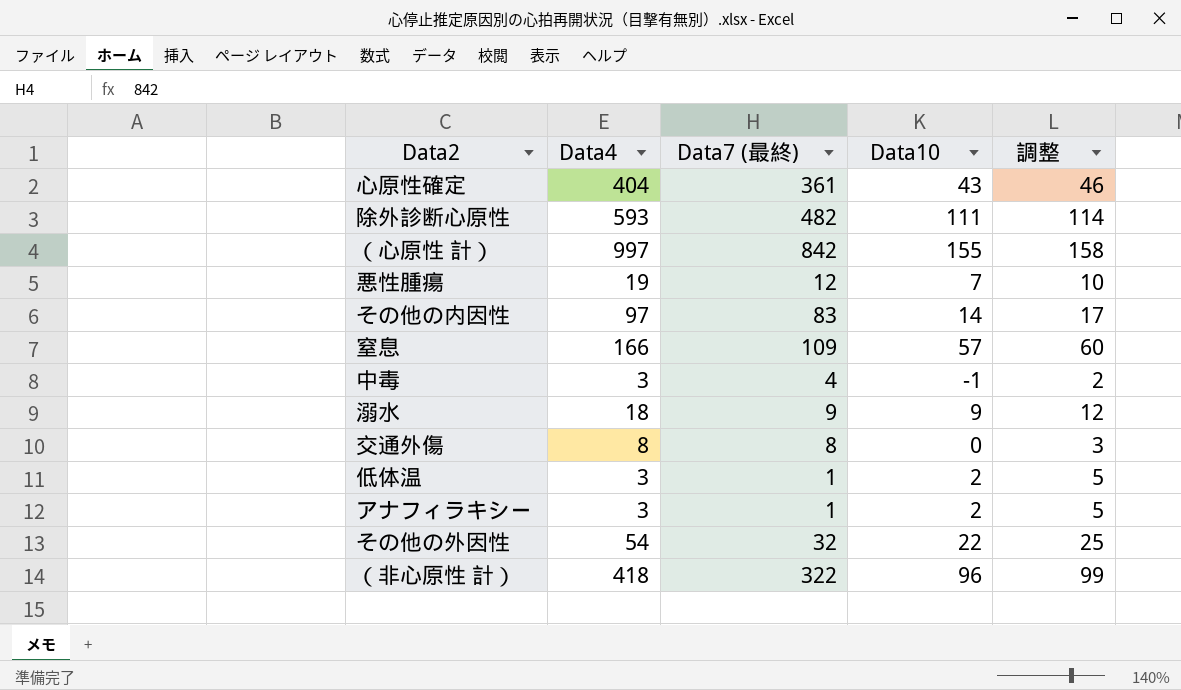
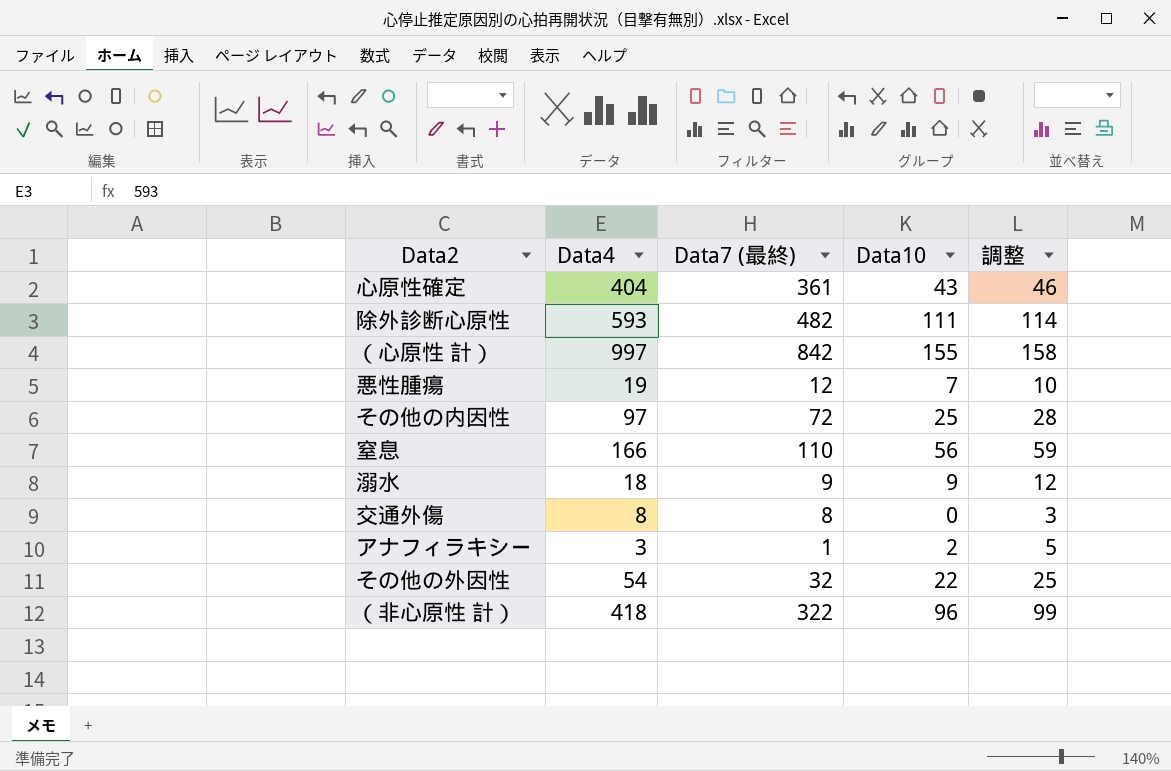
row 中毒: 3 | 4 | -1 | 2 -> none
row 低体温: 3 | 1 | 2 | 5 -> none
その他の内因性 | Data7 (最終): 83 -> 72
その他の内因性 | Data10: 14 -> 25
その他の内因性 | 調整: 17 -> 28
窒息 | Data7 (最終): 109 -> 110
窒息 | Data10: 57 -> 56
窒息 | 調整: 60 -> 59

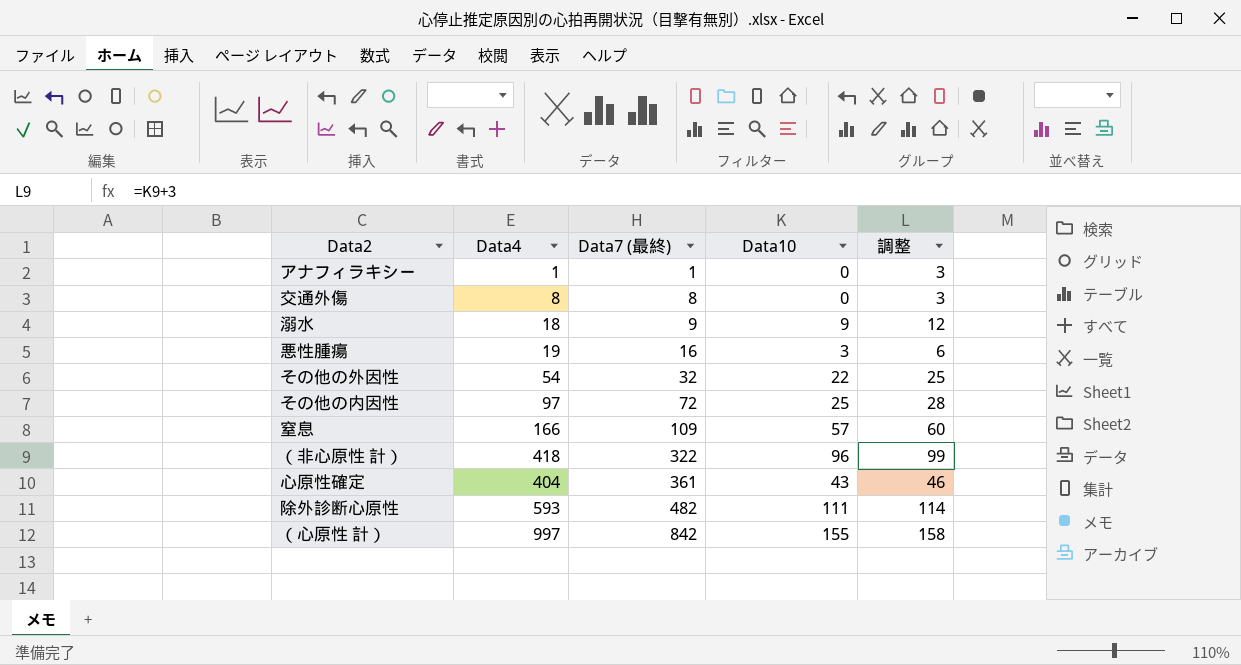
row order: none -> Data7 (最終) ascending
アナフィラキシー | Data4: 3 -> 1
アナフィラキシー | Data10: 2 -> 0
アナフィラキシー | 調整: 5 -> 3
悪性腫瘍 | Data7 (最終): 12 -> 16
悪性腫瘍 | Data10: 7 -> 3
悪性腫瘍 | 調整: 10 -> 6
窒息 | Data7 (最終): 110 -> 109
窒息 | Data10: 56 -> 57
窒息 | 調整: 59 -> 60

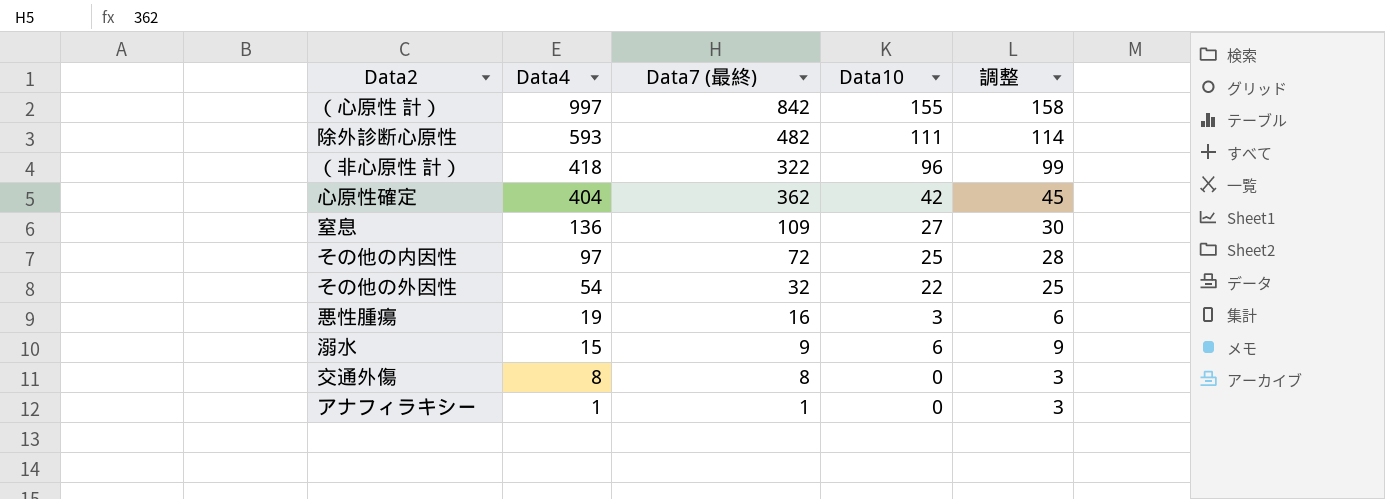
row order: Data7 (最終) ascending -> Data4 descending
心原性確定 | Data7 (最終): 361 -> 362
心原性確定 | Data10: 43 -> 42
心原性確定 | 調整: 46 -> 45
窒息 | Data4: 166 -> 136
窒息 | Data10: 57 -> 27
窒息 | 調整: 60 -> 30
溺水 | Data4: 18 -> 15
溺水 | Data10: 9 -> 6
溺水 | 調整: 12 -> 9

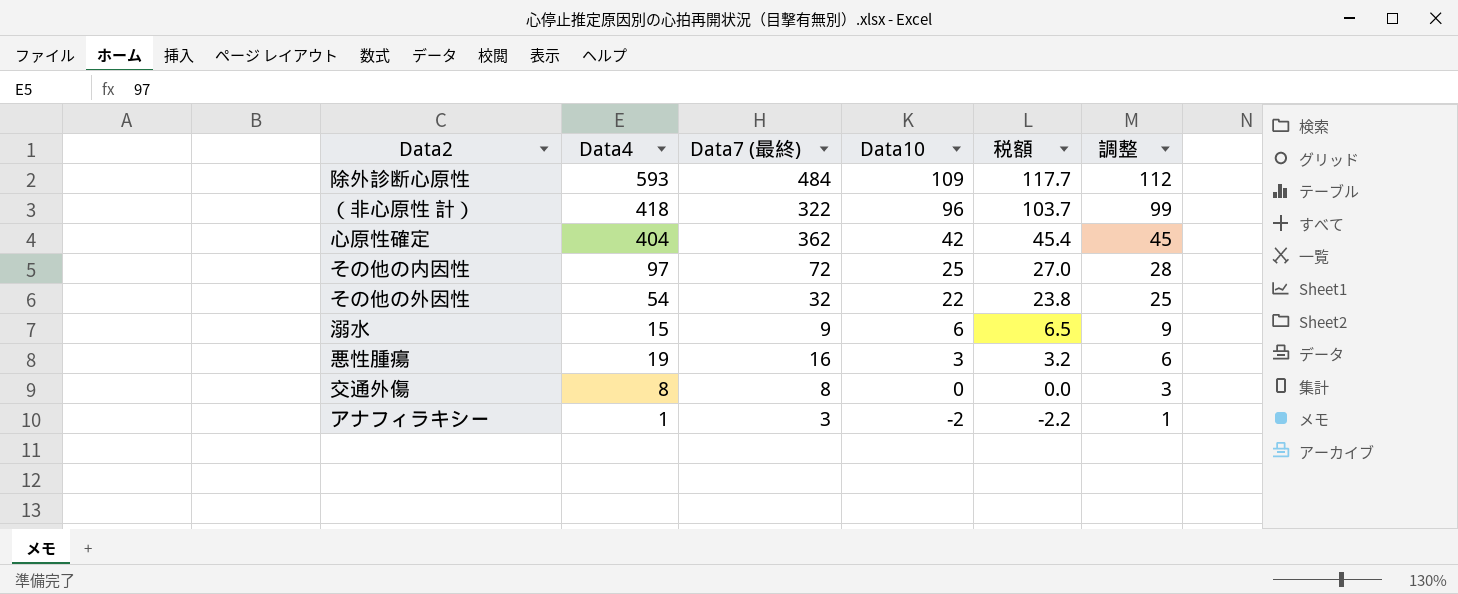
row order: Data4 descending -> Data10 descending
column 税額 | formula: none -> [Data10] * 1.08
row （心原性 計）: 997 | 842 | 155 | 158 -> none
row 窒息: 136 | 109 | 27 | 30 -> none
除外診断心原性 | Data7 (最終): 482 -> 484
除外診断心原性 | Data10: 111 -> 109
除外診断心原性 | 調整: 114 -> 112
アナフィラキシー | Data7 (最終): 1 -> 3
アナフィラキシー | Data10: 0 -> -2
アナフィラキシー | 調整: 3 -> 1

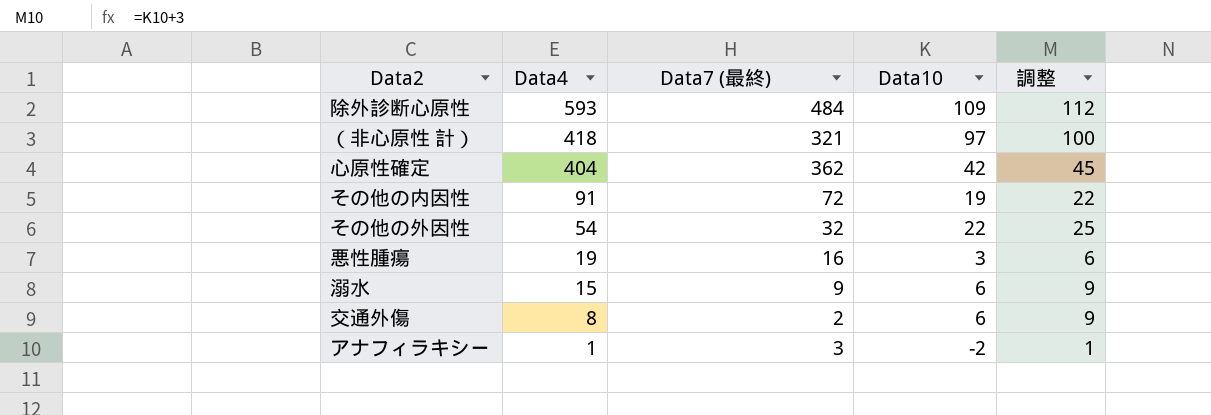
row order: Data10 descending -> Data4 descending
column 税額 | formula: [Data10] * 1.08 -> none
（非心原性 計） | Data7 (最終): 322 -> 321
（非心原性 計） | Data10: 96 -> 97
（非心原性 計） | 調整: 99 -> 100
その他の内因性 | Data4: 97 -> 91
その他の内因性 | Data10: 25 -> 19
その他の内因性 | 調整: 28 -> 22
交通外傷 | Data7 (最終): 8 -> 2
交通外傷 | Data10: 0 -> 6
交通外傷 | 調整: 3 -> 9

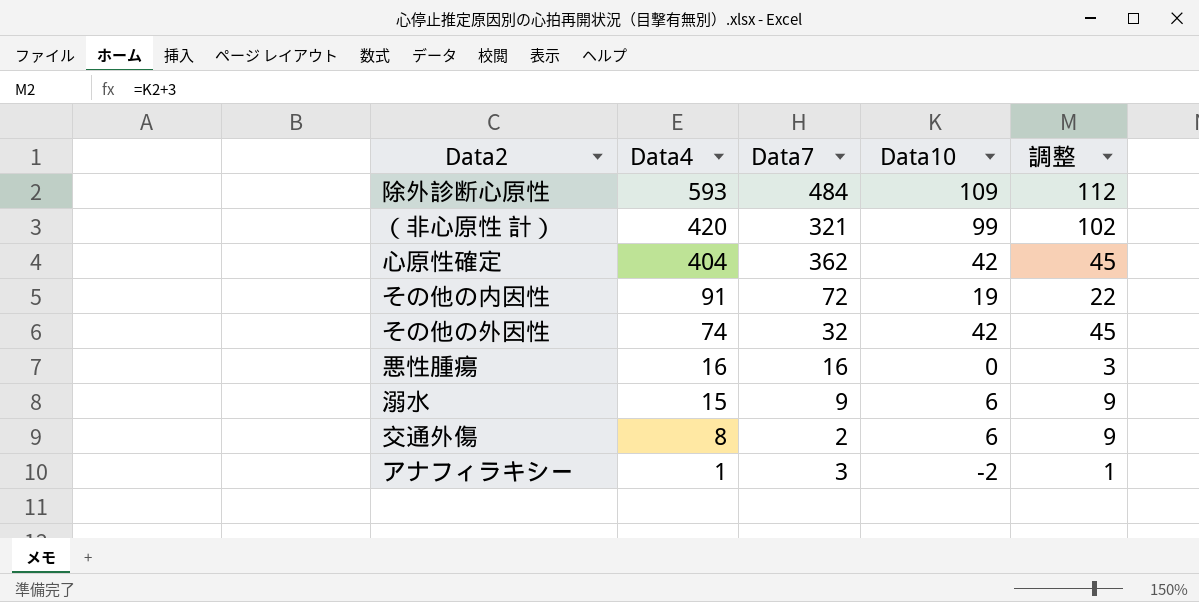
column name: Data7 (最終) -> Data7
（非心原性 計） | Data4: 418 -> 420
（非心原性 計） | Data10: 97 -> 99
（非心原性 計） | 調整: 100 -> 102
その他の外因性 | Data4: 54 -> 74
その他の外因性 | Data10: 22 -> 42
その他の外因性 | 調整: 25 -> 45
悪性腫瘍 | Data4: 19 -> 16
悪性腫瘍 | Data10: 3 -> 0
悪性腫瘍 | 調整: 6 -> 3

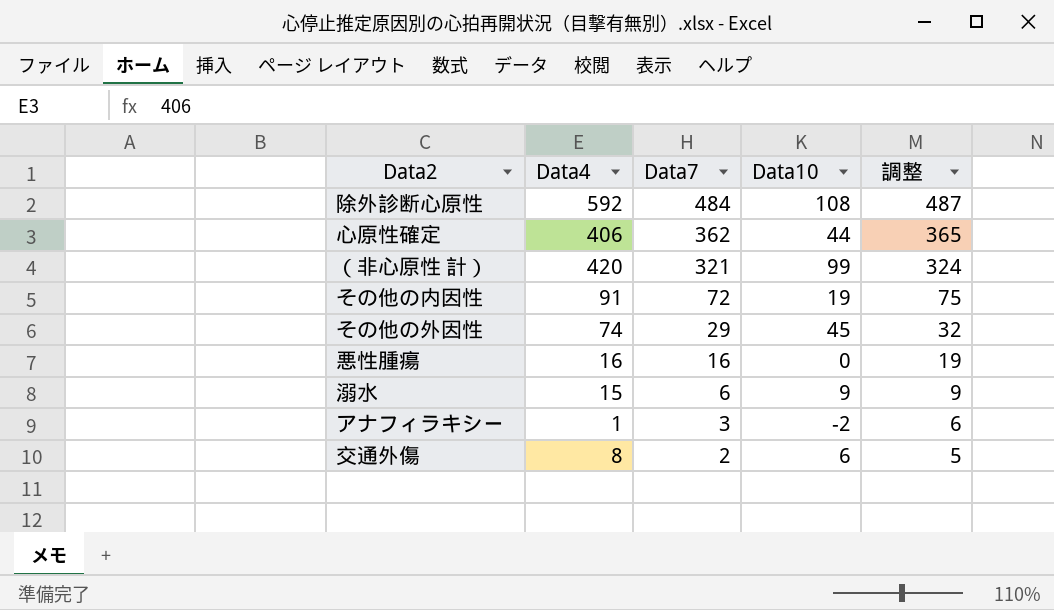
row order: Data4 descending -> Data7 descending
column 調整 | formula: [Data10] + 3 -> [Data7] + 3
除外診断心原性 | Data4: 593 -> 592
除外診断心原性 | Data10: 109 -> 108
心原性確定 | Data4: 404 -> 406
心原性確定 | Data10: 42 -> 44
その他の外因性 | Data7: 32 -> 29
その他の外因性 | Data10: 42 -> 45
溺水 | Data7: 9 -> 6
溺水 | Data10: 6 -> 9

